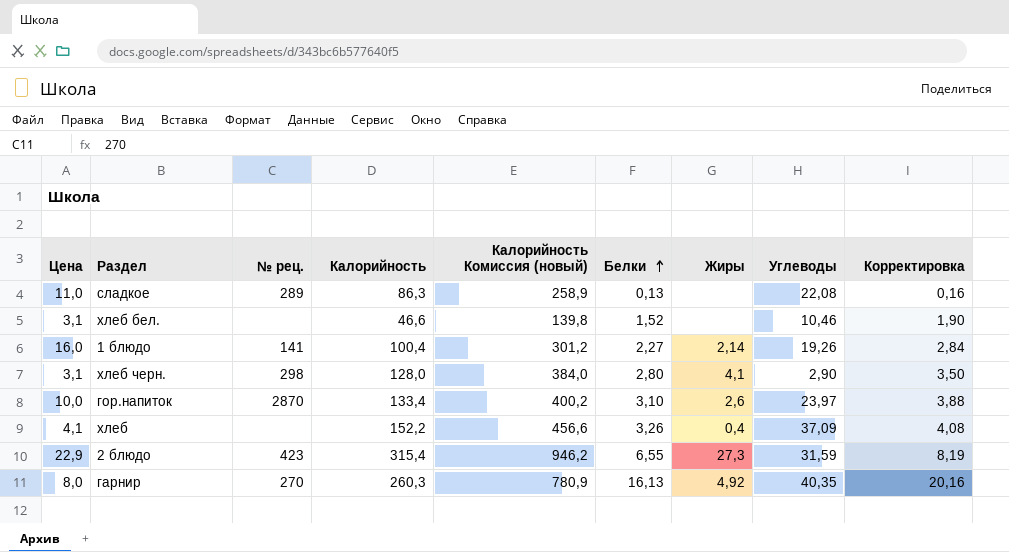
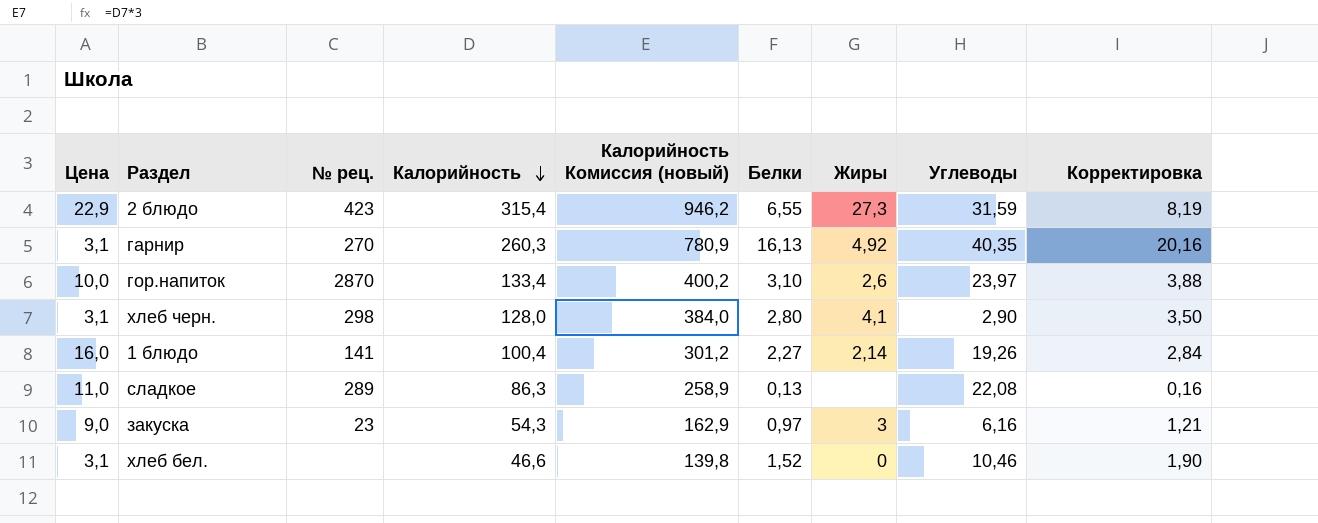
row order: Белки ascending -> Калорийность descending
row хлеб: 4,1 | none | 152,2 | 456,6 | 3,26 | 0,4 | 37,09 | 4,08 -> none
гарнир | Цена: 8,0 -> 3,1
row закуска: none -> 9,0 | 23 | 54,3 | 162,9 | 0,97 | 3 | 6,16 | 1,21
хлеб бел. | Жиры: none -> 0

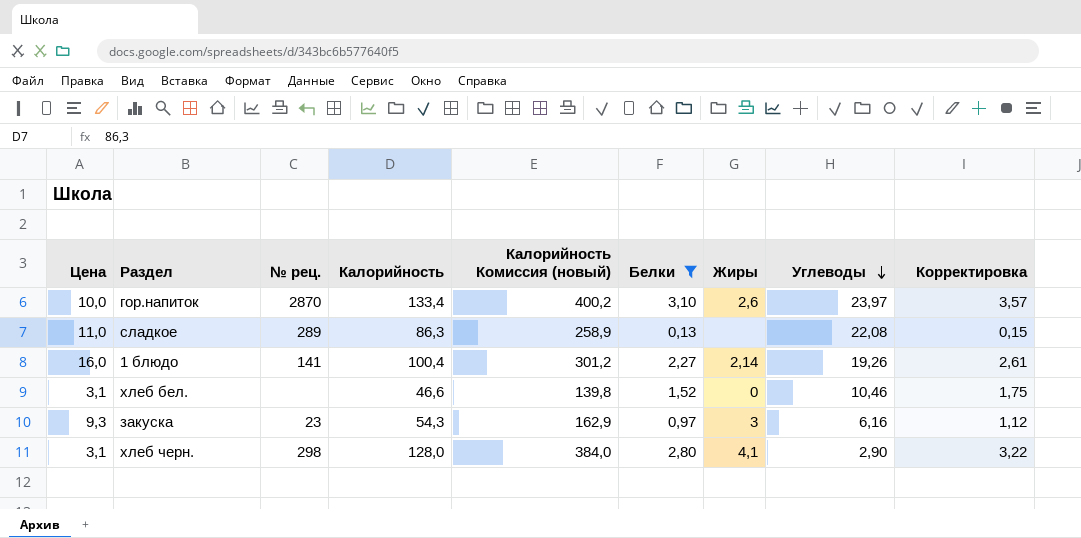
filter: none -> Белки <= 3,10
row order: Калорийность descending -> Углеводы descending
column Корректировка | formula: [Белки] * 1,25 -> [Белки] * 1,15
закуска | Цена: 9,0 -> 9,3

